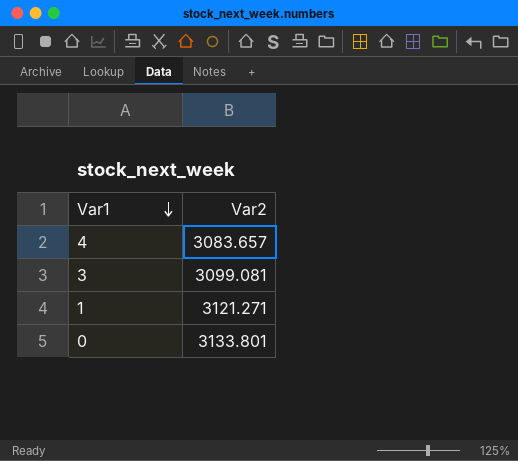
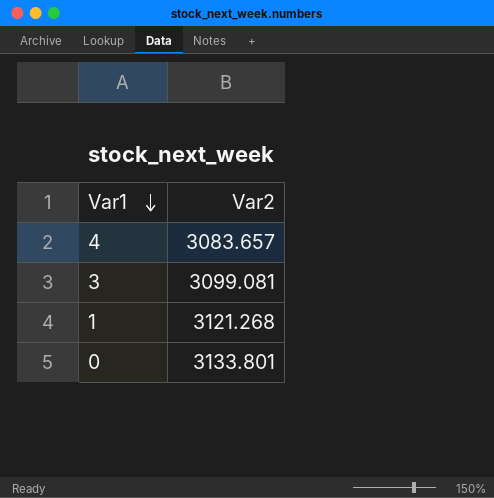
1 | Var2: 3121.271 -> 3121.268

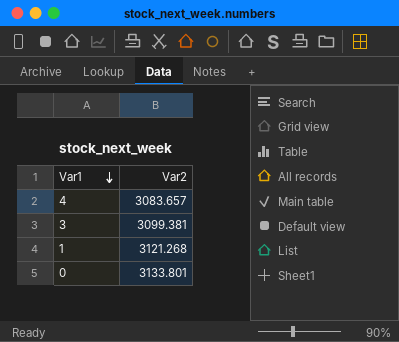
3 | Var2: 3099.081 -> 3099.381

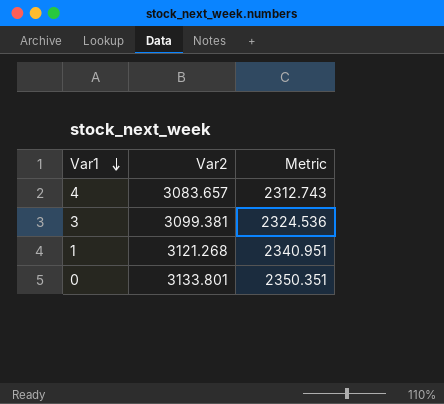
column Metric | formula: none -> [Var2] * 0.75

